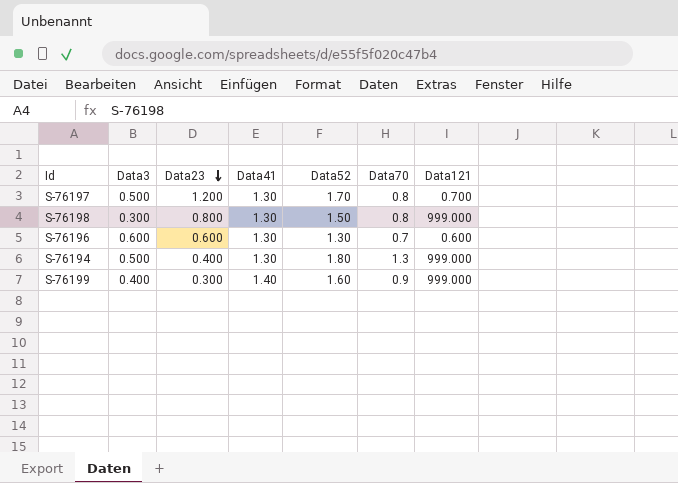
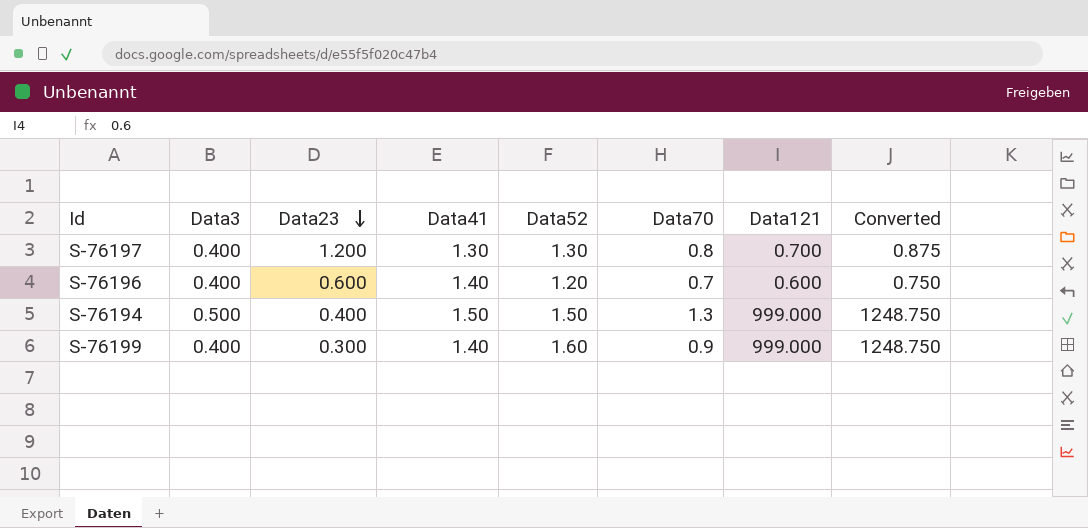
column Converted | formula: none -> [Data121] * 1.25
row S-76198: 0.300 | 0.800 | 1.30 | 1.50 | 0.8 | 999.000 -> none
S-76197 | Data3: 0.500 -> 0.400
S-76197 | Data52: 1.70 -> 1.30
S-76196 | Data3: 0.600 -> 0.400
S-76196 | Data41: 1.30 -> 1.40
S-76196 | Data52: 1.30 -> 1.20
S-76194 | Data41: 1.30 -> 1.50
S-76194 | Data52: 1.80 -> 1.50

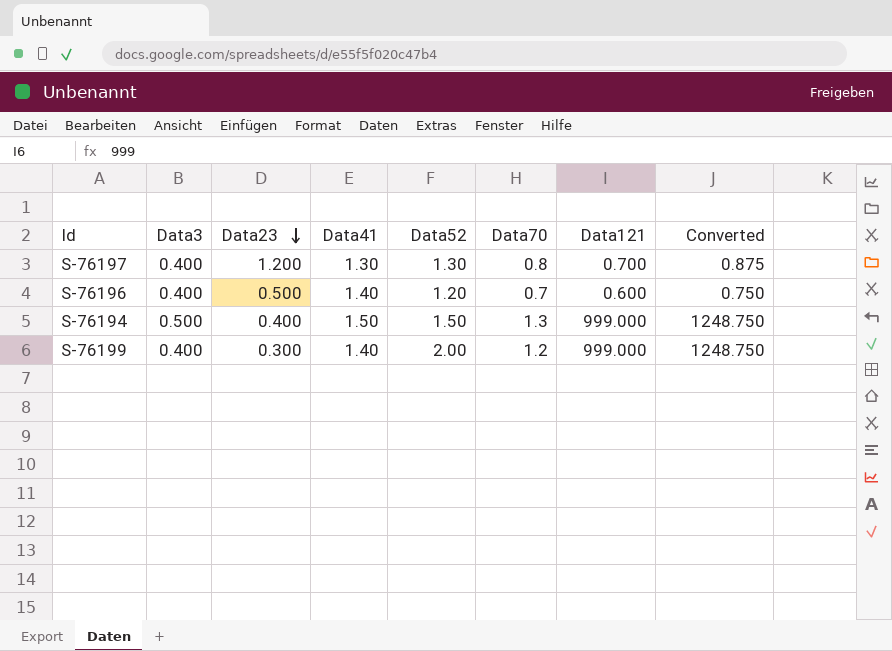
S-76196 | Data23: 0.600 -> 0.500
S-76199 | Data52: 1.60 -> 2.00
S-76199 | Data70: 0.9 -> 1.2

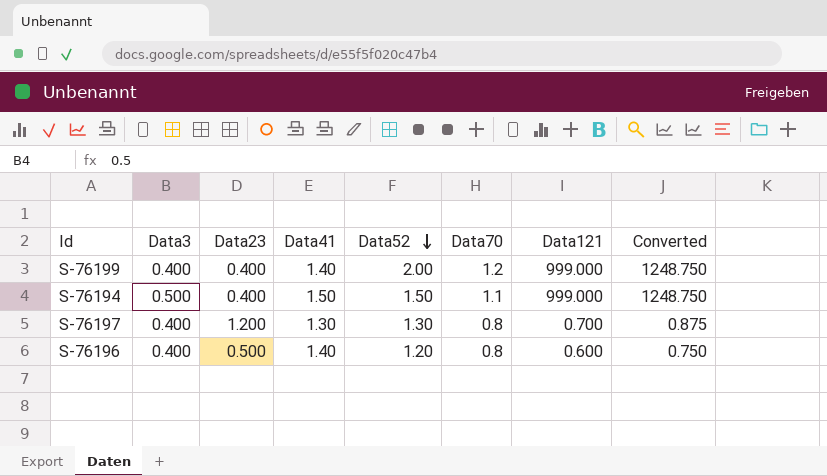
row order: Data23 descending -> Data52 descending
S-76199 | Data23: 0.300 -> 0.400
S-76194 | Data70: 1.3 -> 1.1
S-76196 | Data70: 0.7 -> 0.8

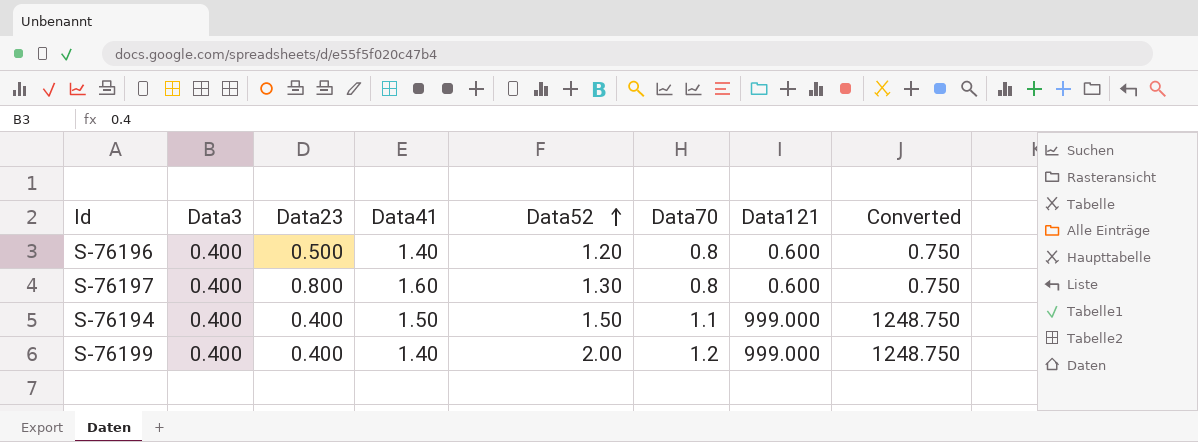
row order: Data52 descending -> Data52 ascending
S-76197 | Data23: 1.200 -> 0.800
S-76197 | Data41: 1.30 -> 1.60
S-76197 | Data121: 0.700 -> 0.600
S-76197 | Converted: 0.875 -> 0.750
S-76194 | Data3: 0.500 -> 0.400

